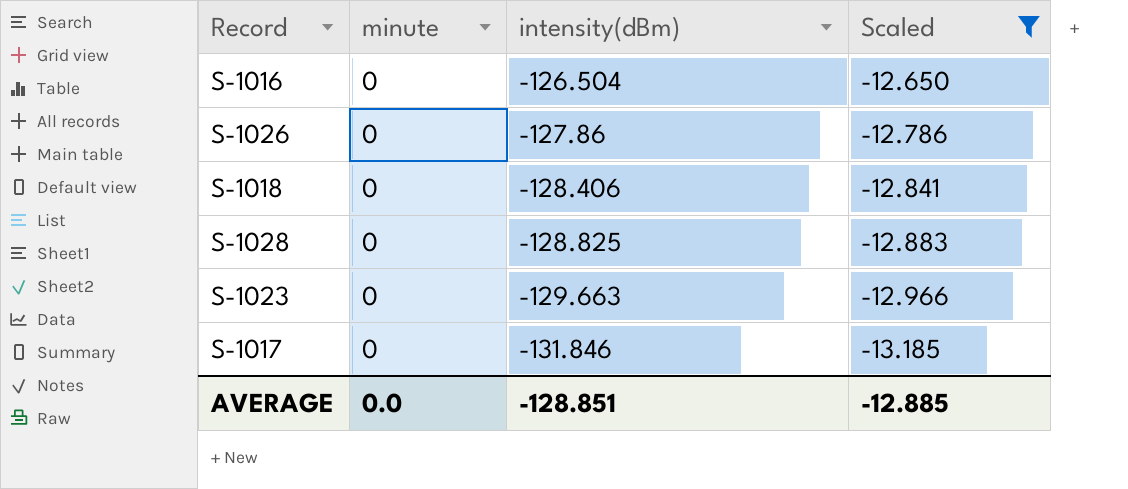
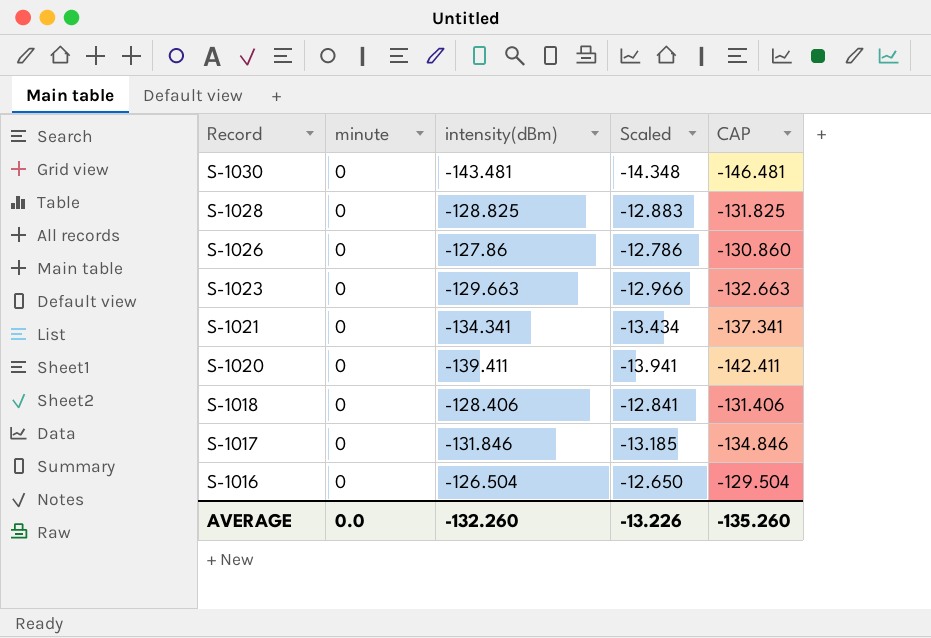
filter: Scaled >= -13.185 -> none
row order: intensity(dBm) descending -> Record descending
column CAP | formula: none -> [intensity(dBm)] - 3
AVERAGE | intensity(dBm): -128.851 -> -132.260
AVERAGE | Scaled: -12.885 -> -13.226

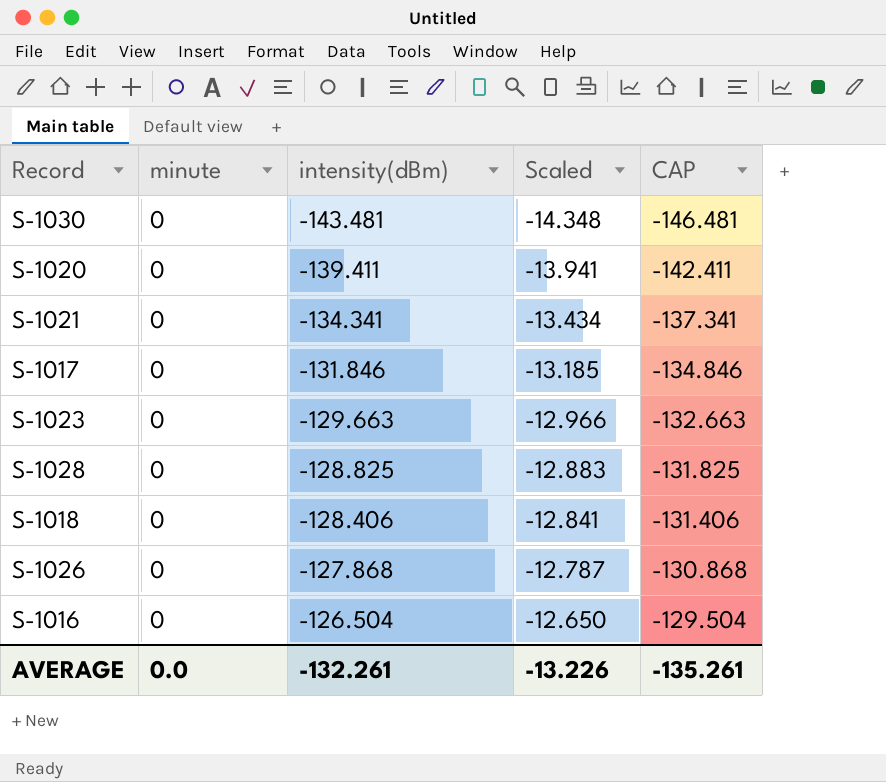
row order: Record descending -> intensity(dBm) ascending
S-1026 | intensity(dBm): -127.86 -> -127.868
S-1026 | Scaled: -12.786 -> -12.787
S-1026 | CAP: -130.860 -> -130.868
AVERAGE | intensity(dBm): -132.260 -> -132.261
AVERAGE | CAP: -135.260 -> -135.261

